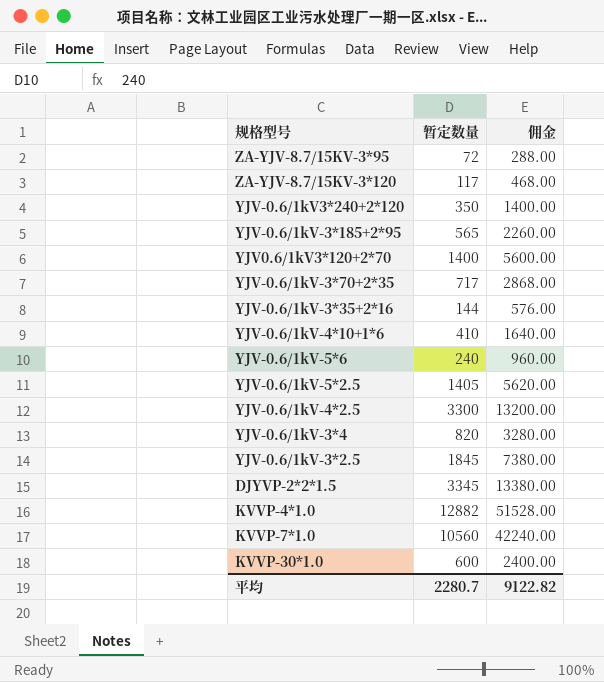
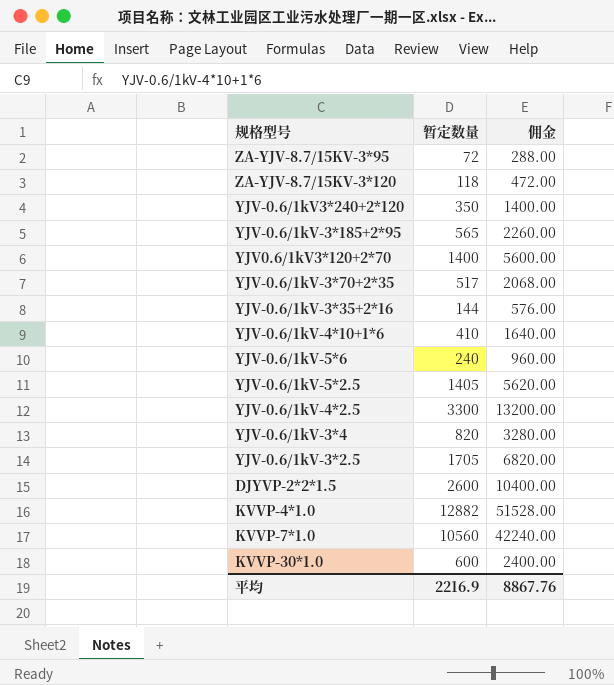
ZA-YJV-8.7/15KV-3*120 | 暂定数量: 117 -> 118
ZA-YJV-8.7/15KV-3*120 | 佣金: 468.00 -> 472.00
YJV-0.6/1kV-3*70+2*35 | 暂定数量: 717 -> 517
YJV-0.6/1kV-3*70+2*35 | 佣金: 2868.00 -> 2068.00
YJV-0.6/1kV-3*2.5 | 暂定数量: 1845 -> 1705
YJV-0.6/1kV-3*2.5 | 佣金: 7380.00 -> 6820.00
DJYVP-2*2*1.5 | 暂定数量: 3345 -> 2600
DJYVP-2*2*1.5 | 佣金: 13380.00 -> 10400.00
平均 | 暂定数量: 2280.7 -> 2216.9
平均 | 佣金: 9122.82 -> 8867.76

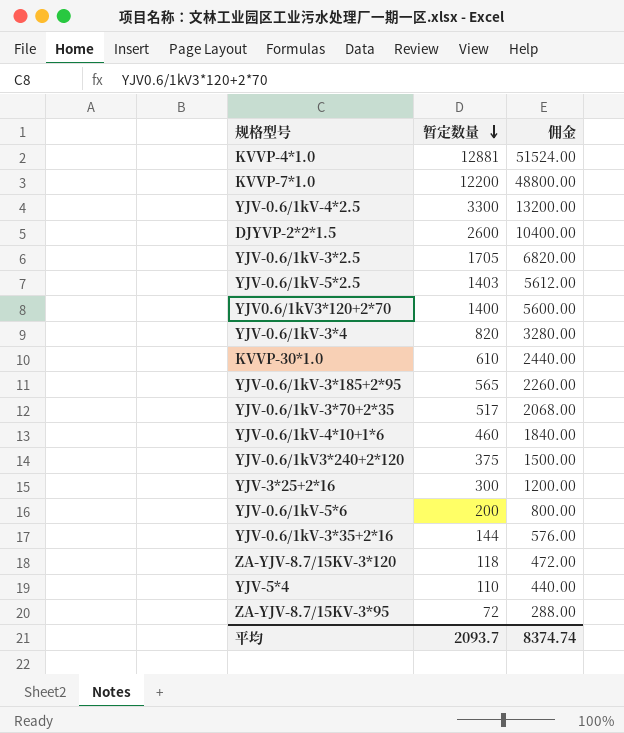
row order: none -> 暂定数量 descending
KVVP-4*1.0 | 暂定数量: 12882 -> 12881
KVVP-4*1.0 | 佣金: 51528.00 -> 51524.00
KVVP-7*1.0 | 暂定数量: 10560 -> 12200
KVVP-7*1.0 | 佣金: 42240.00 -> 48800.00
YJV-0.6/1kV-5*2.5 | 暂定数量: 1405 -> 1403
YJV-0.6/1kV-5*2.5 | 佣金: 5620.00 -> 5612.00
KVVP-30*1.0 | 暂定数量: 600 -> 610
KVVP-30*1.0 | 佣金: 2400.00 -> 2440.00
YJV-0.6/1kV-4*10+1*6 | 暂定数量: 410 -> 460
YJV-0.6/1kV-4*10+1*6 | 佣金: 1640.00 -> 1840.00
YJV-0.6/1kV3*240+2*120 | 暂定数量: 350 -> 375
YJV-0.6/1kV3*240+2*120 | 佣金: 1400.00 -> 1500.00
row YJV-3*25+2*16: none -> 300 | 1200.00
YJV-0.6/1kV-5*6 | 暂定数量: 240 -> 200
YJV-0.6/1kV-5*6 | 佣金: 960.00 -> 800.00
row YJV-5*4: none -> 110 | 440.00
平均 | 暂定数量: 2216.9 -> 2093.7
平均 | 佣金: 8867.76 -> 8374.74

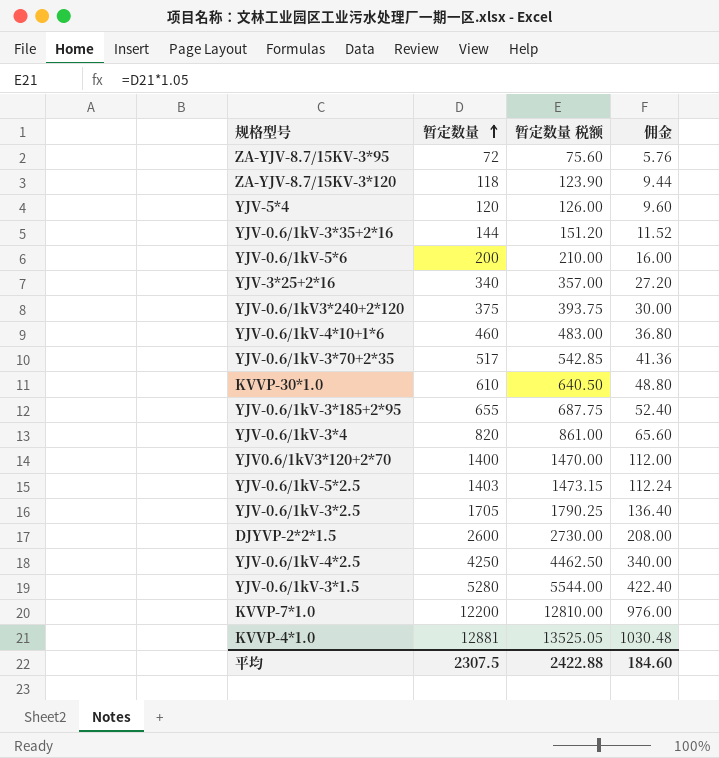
row order: 暂定数量 descending -> 暂定数量 ascending
column 暂定数量 税额 | formula: none -> [暂定数量] * 1.05
column 佣金 | formula: [暂定数量] * 4 -> [暂定数量] * 0.08
YJV-5*4 | 暂定数量: 110 -> 120
YJV-3*25+2*16 | 暂定数量: 300 -> 340
YJV-0.6/1kV-3*185+2*95 | 暂定数量: 565 -> 655
YJV-0.6/1kV-4*2.5 | 暂定数量: 3300 -> 4250
row YJV-0.6/1kV-3*1.5: none -> 5280 | 5544.00 | 422.40
平均 | 暂定数量: 2093.7 -> 2307.5
平均 | 佣金: 8374.74 -> 184.60

